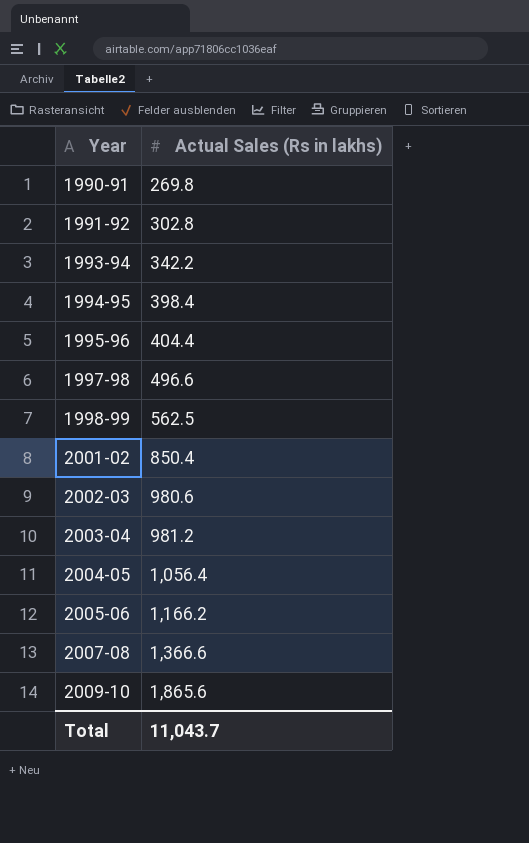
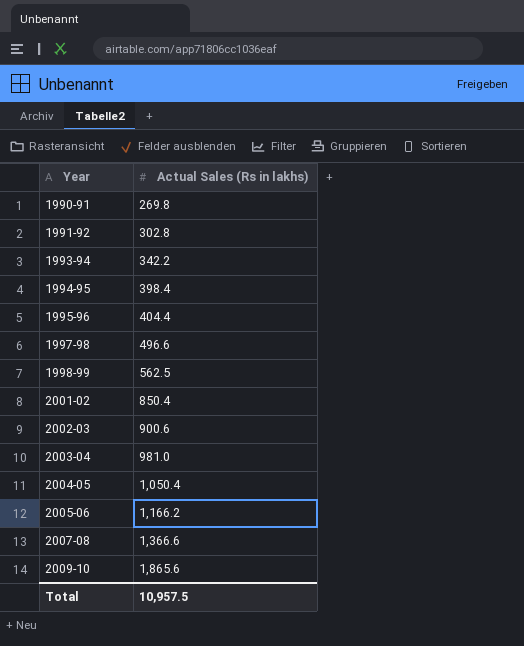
2002-03 | Actual Sales (Rs in lakhs): 980.6 -> 900.6
2003-04 | Actual Sales (Rs in lakhs): 981.2 -> 981.0
2004-05 | Actual Sales (Rs in lakhs): 1,056.4 -> 1,050.4
Total | Actual Sales (Rs in lakhs): 11,043.7 -> 10,957.5

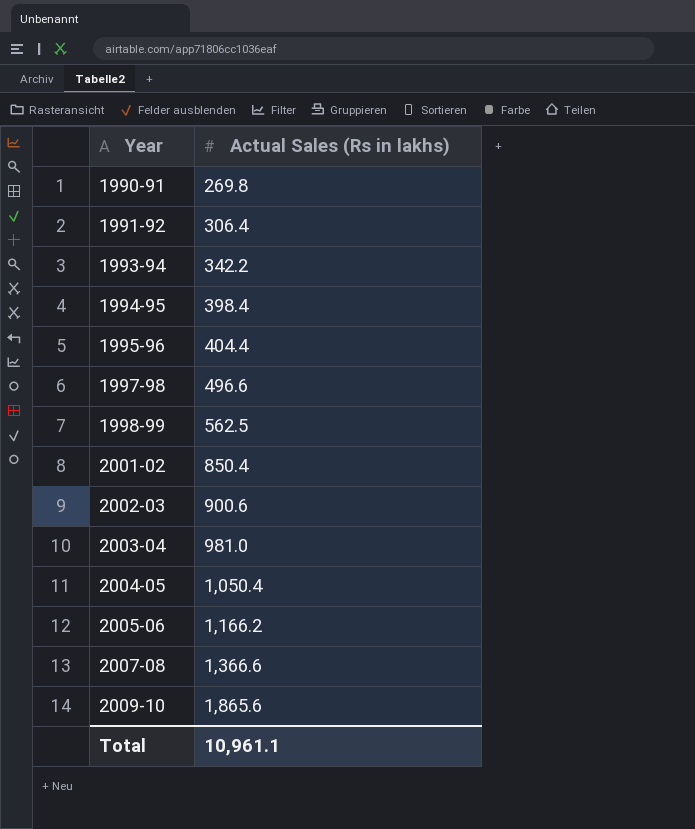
1991-92 | Actual Sales (Rs in lakhs): 302.8 -> 306.4
Total | Actual Sales (Rs in lakhs): 10,957.5 -> 10,961.1

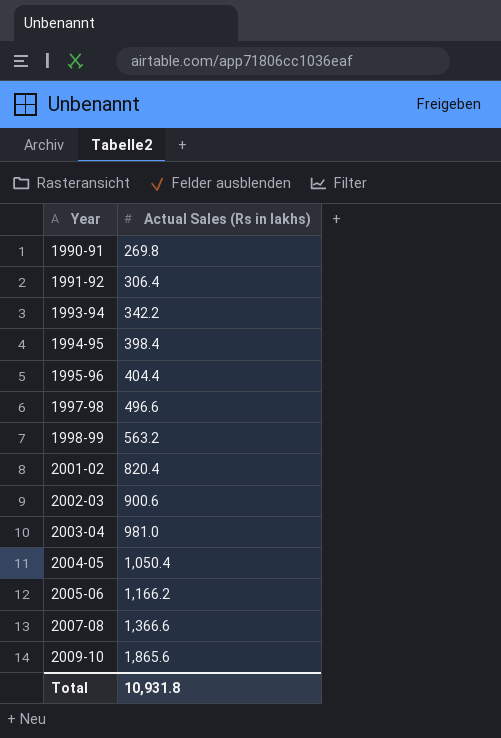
1998-99 | Actual Sales (Rs in lakhs): 562.5 -> 563.2
2001-02 | Actual Sales (Rs in lakhs): 850.4 -> 820.4
Total | Actual Sales (Rs in lakhs): 10,961.1 -> 10,931.8

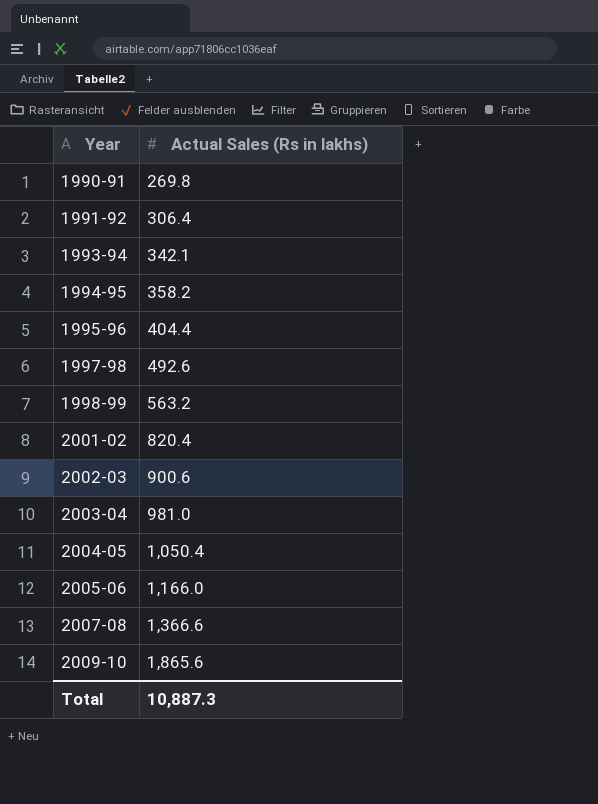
1993-94 | Actual Sales (Rs in lakhs): 342.2 -> 342.1
1994-95 | Actual Sales (Rs in lakhs): 398.4 -> 358.2
1997-98 | Actual Sales (Rs in lakhs): 496.6 -> 492.6
2005-06 | Actual Sales (Rs in lakhs): 1,166.2 -> 1,166.0
Total | Actual Sales (Rs in lakhs): 10,931.8 -> 10,887.3

